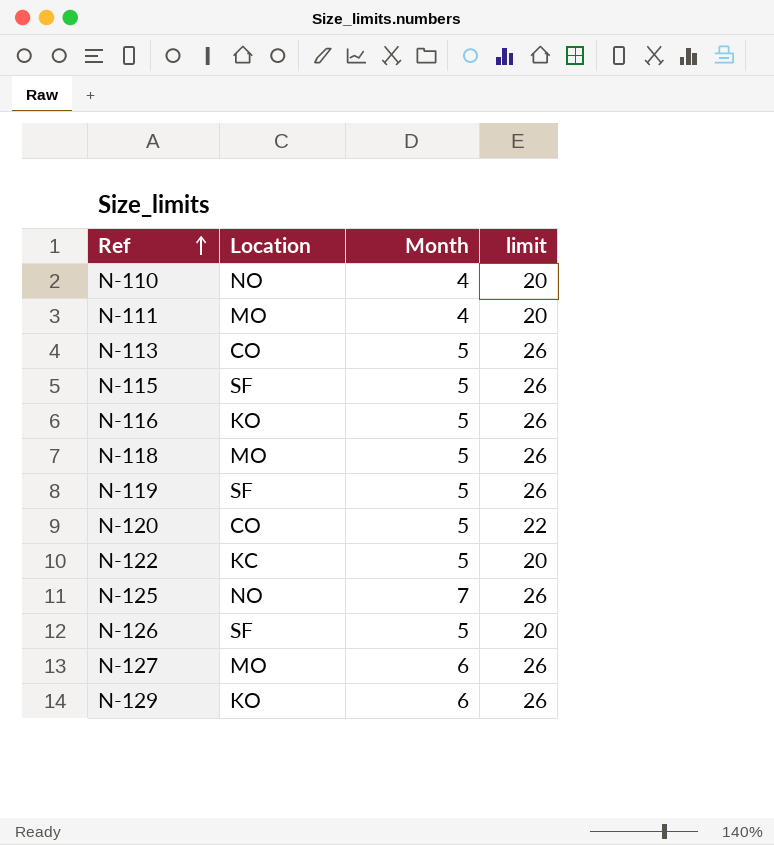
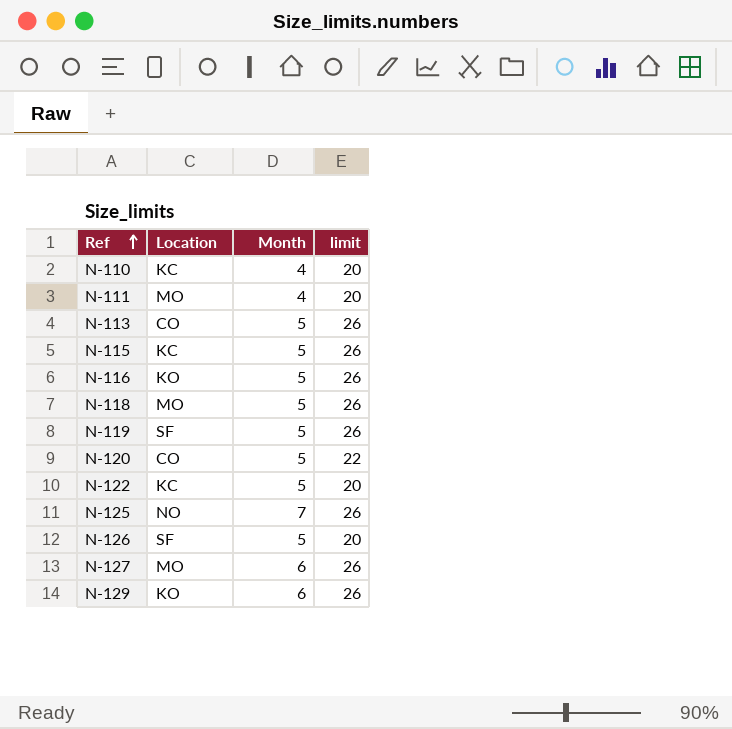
N-110 | Location: NO -> KC
N-115 | Location: SF -> KC

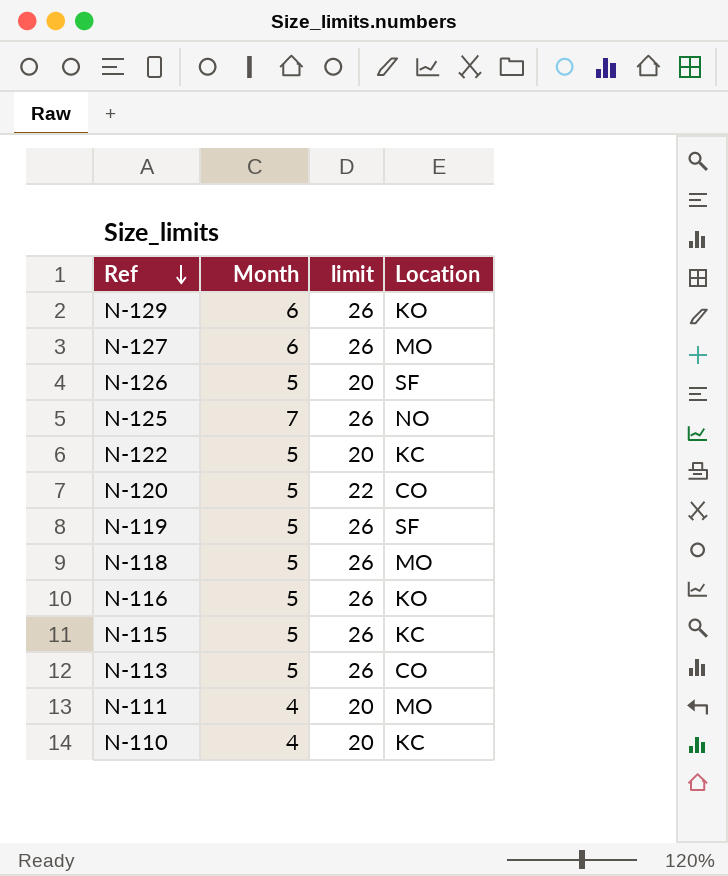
row order: Ref ascending -> Ref descending
column Location | position: 2 -> 4

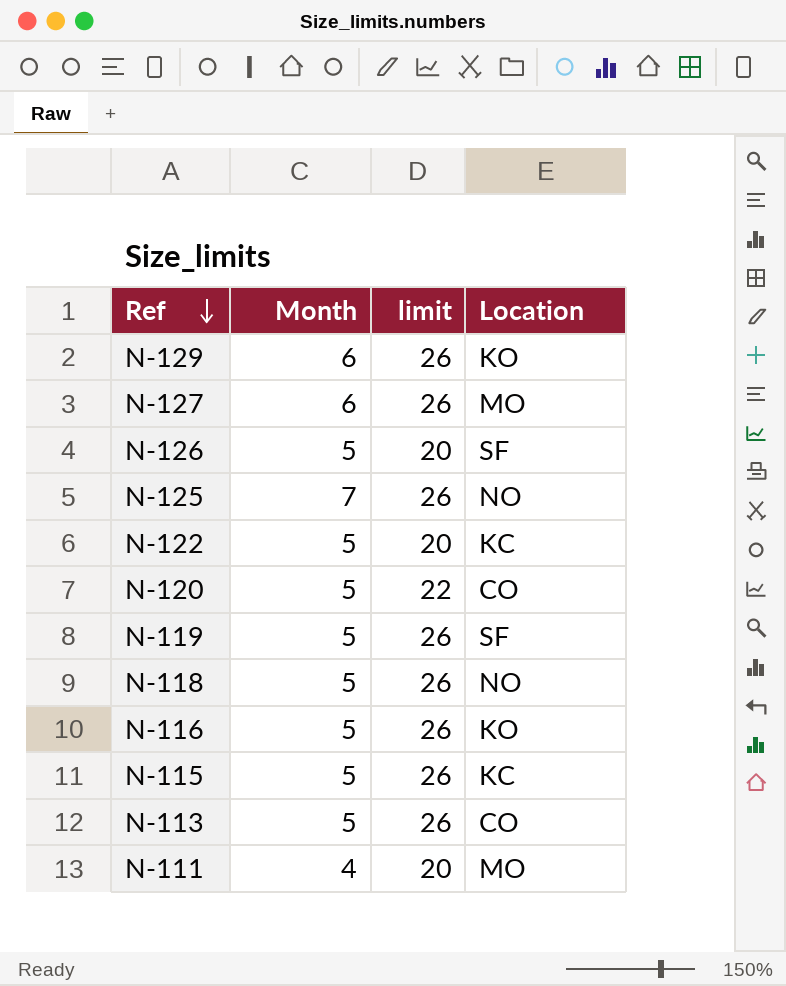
row N-110: 4 | 20 | KC -> none
N-118 | Location: MO -> NO

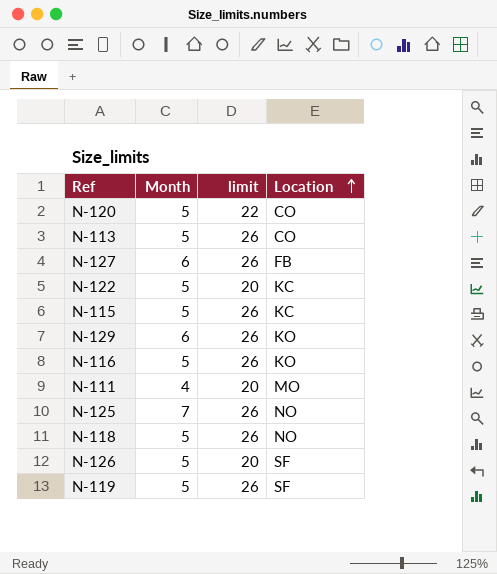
row order: Ref descending -> Location ascending
N-127 | Location: MO -> FB

